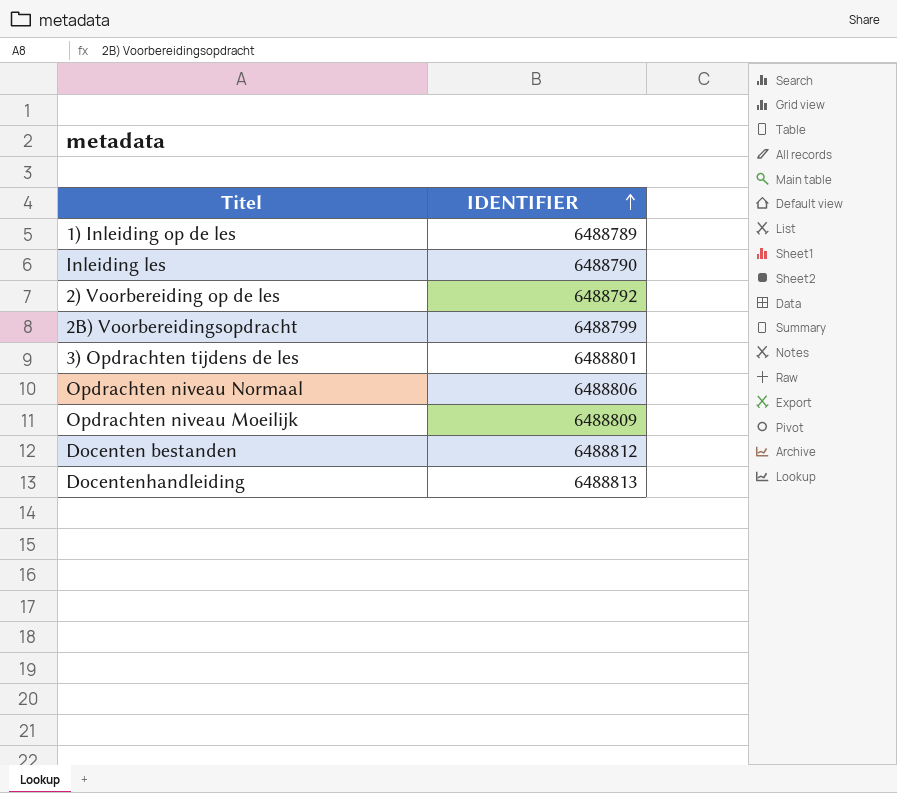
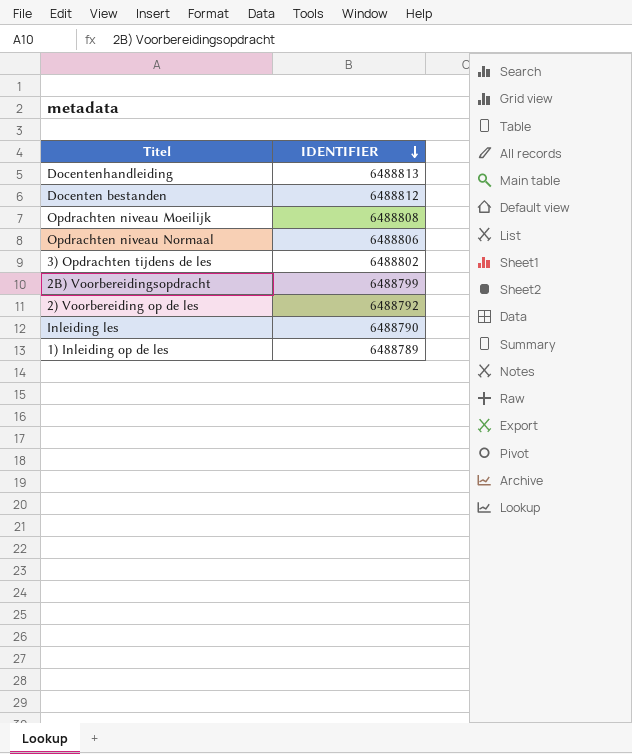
row order: IDENTIFIER ascending -> IDENTIFIER descending
Opdrachten niveau Moeilijk | IDENTIFIER: 6488809 -> 6488808
3) Opdrachten tijdens de les | IDENTIFIER: 6488801 -> 6488802

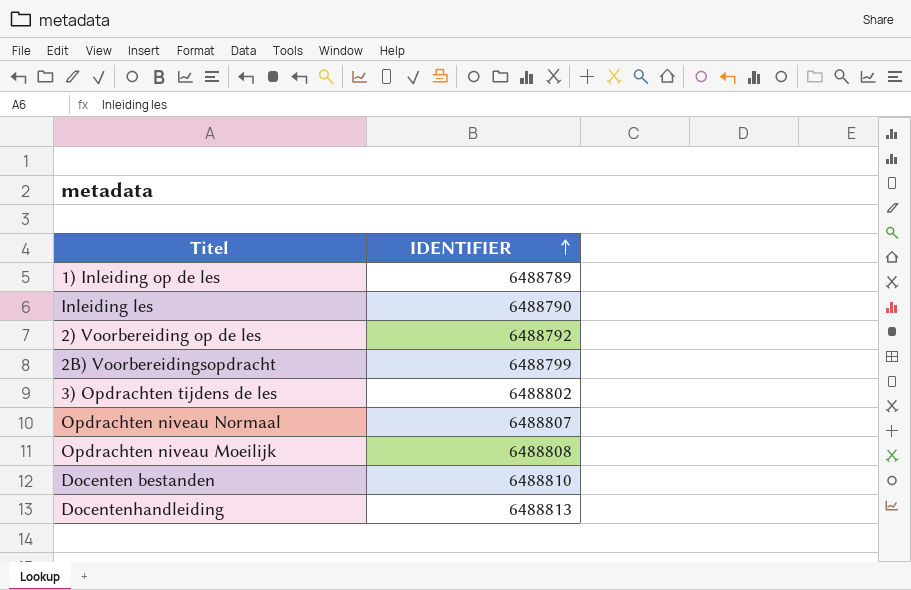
row order: IDENTIFIER descending -> IDENTIFIER ascending
Opdrachten niveau Normaal | IDENTIFIER: 6488806 -> 6488807
Docenten bestanden | IDENTIFIER: 6488812 -> 6488810

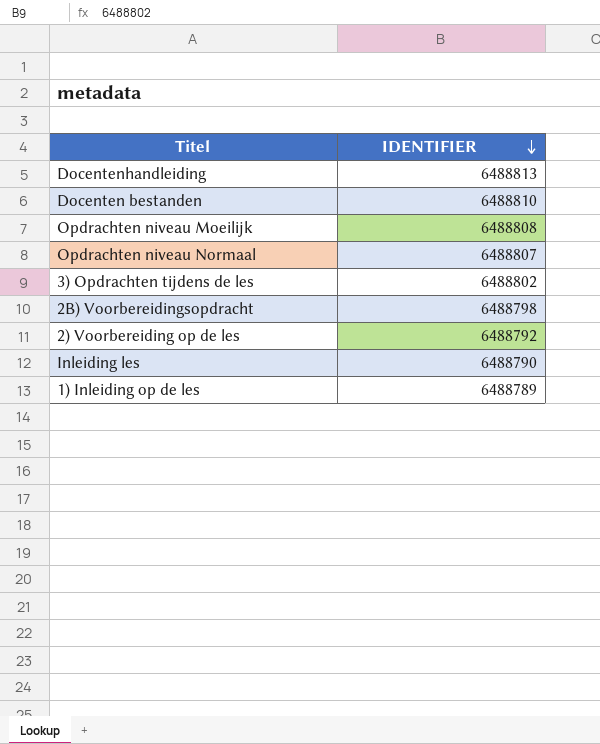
row order: IDENTIFIER ascending -> IDENTIFIER descending
2B) Voorbereidingsopdracht | IDENTIFIER: 6488799 -> 6488798

